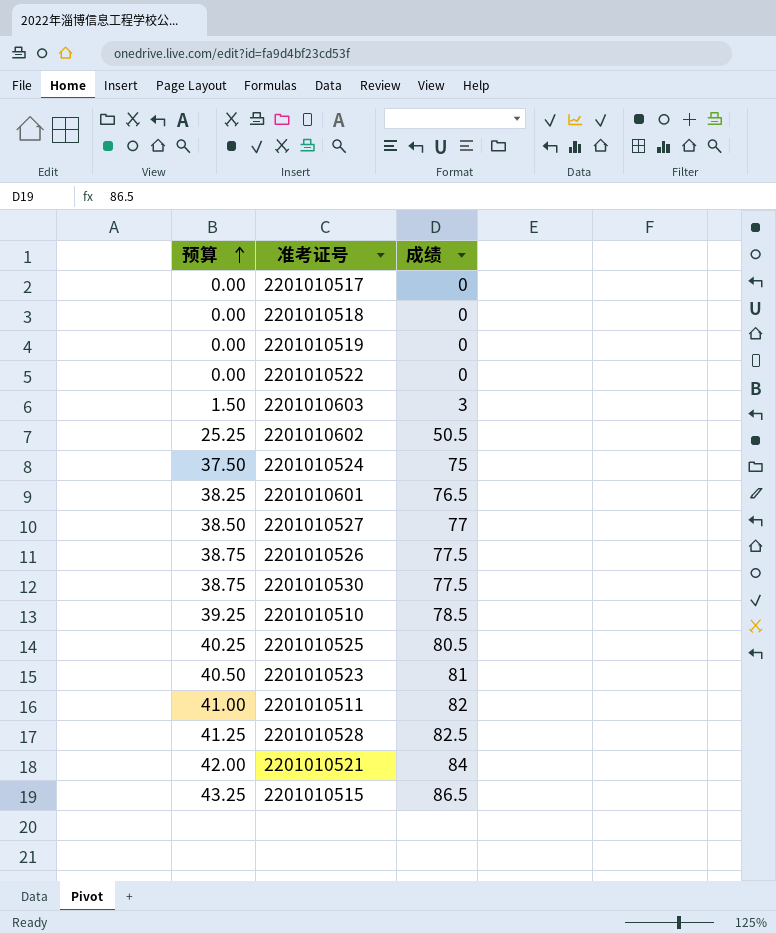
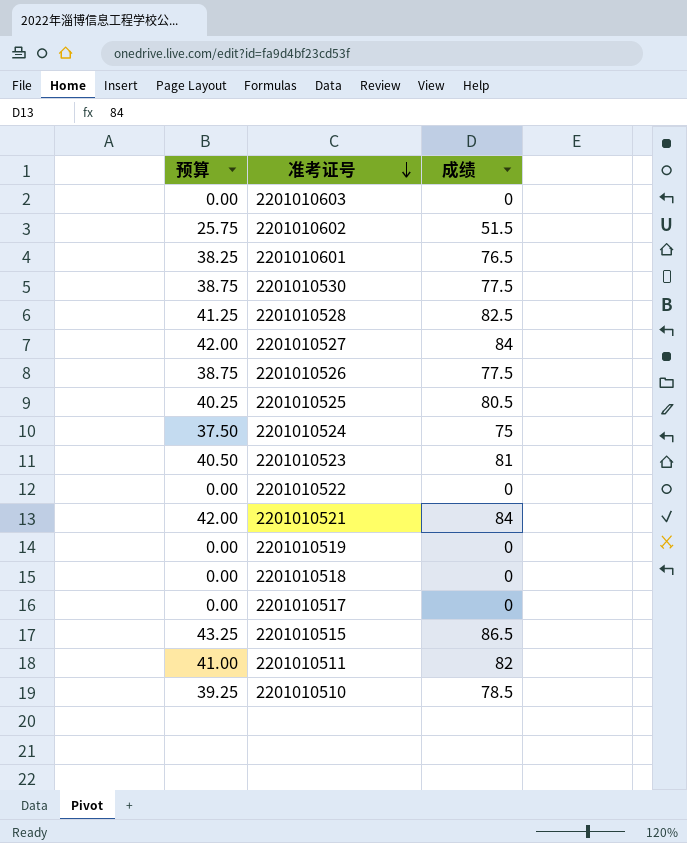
row order: 预算 ascending -> 准考证号 descending
2201010603 | 预算: 1.50 -> 0.00
2201010603 | 成绩: 3 -> 0
2201010602 | 预算: 25.25 -> 25.75
2201010602 | 成绩: 50.5 -> 51.5
2201010527 | 预算: 38.50 -> 42.00
2201010527 | 成绩: 77 -> 84

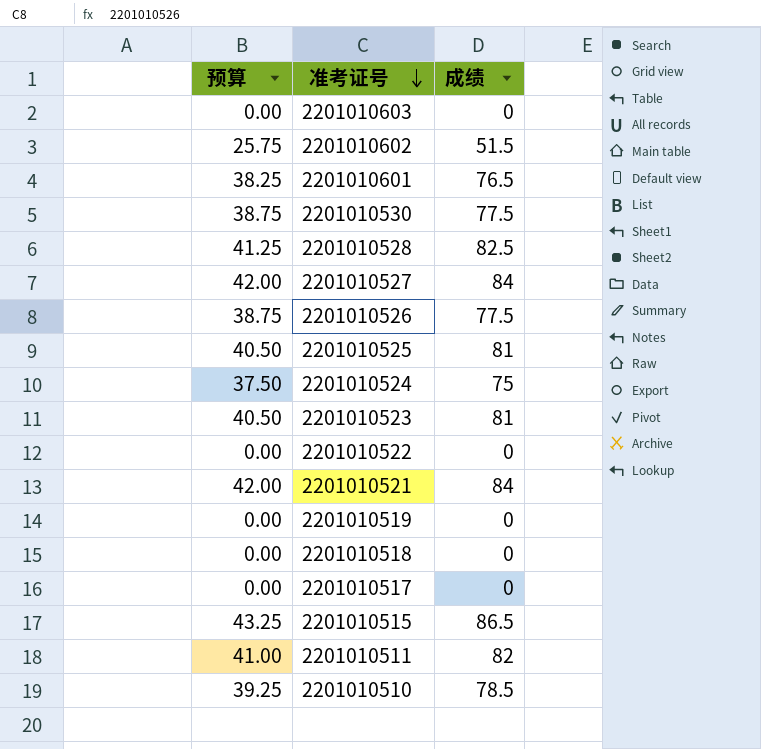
2201010525 | 预算: 40.25 -> 40.50
2201010525 | 成绩: 80.5 -> 81

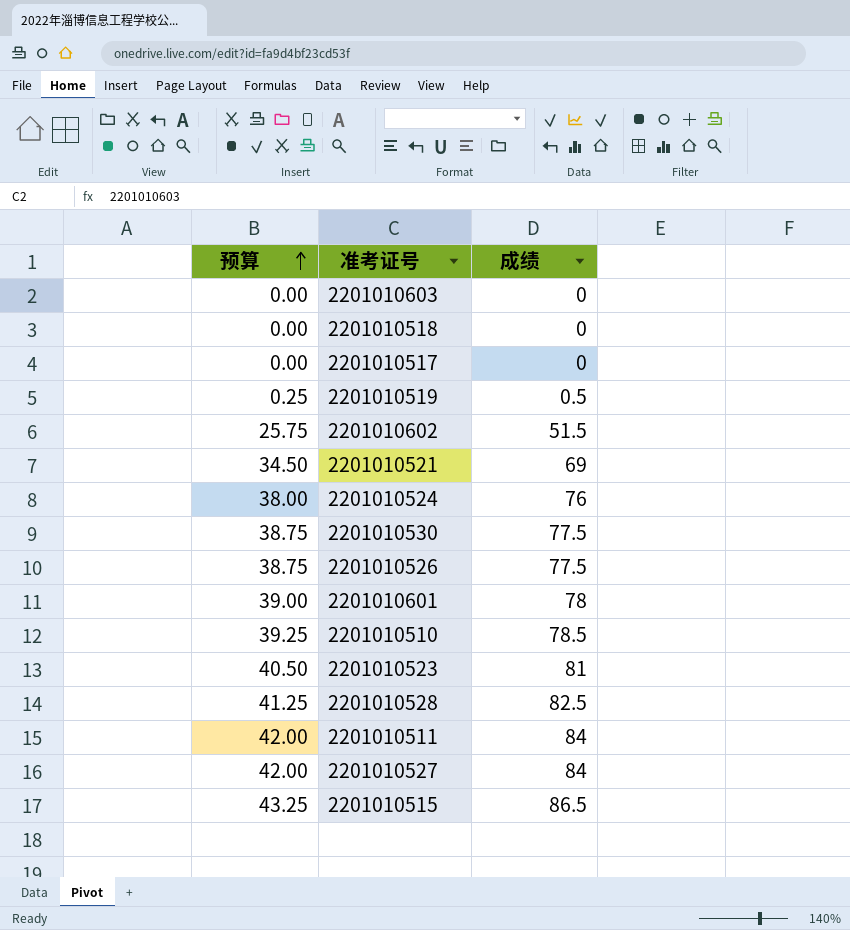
row order: 准考证号 descending -> 预算 ascending
row 2201010525: 40.50 | 81 -> none
row 2201010522: 0.00 | 0 -> none
2201010519 | 预算: 0.00 -> 0.25
2201010519 | 成绩: 0 -> 0.5
2201010521 | 预算: 42.00 -> 34.50
2201010521 | 成绩: 84 -> 69
2201010524 | 预算: 37.50 -> 38.00
2201010524 | 成绩: 75 -> 76
2201010601 | 预算: 38.25 -> 39.00
2201010601 | 成绩: 76.5 -> 78
2201010511 | 预算: 41.00 -> 42.00
2201010511 | 成绩: 82 -> 84

